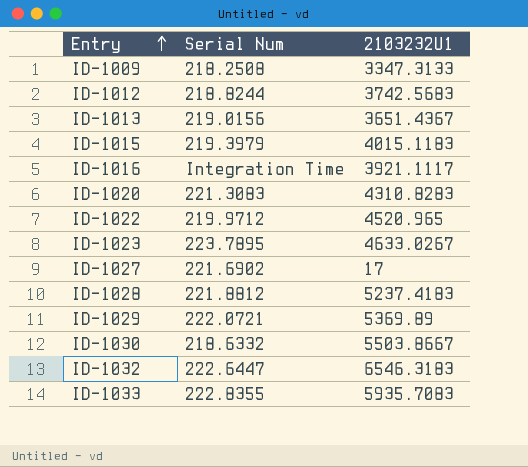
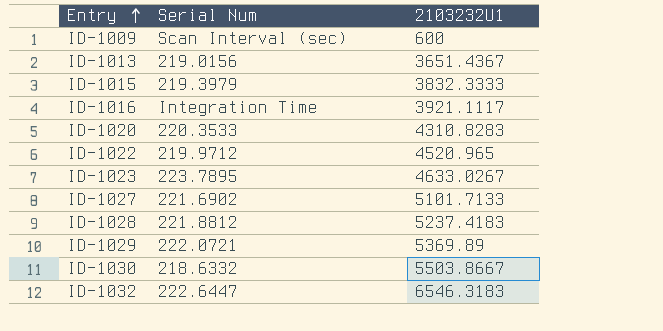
row ID-1012: 218.8244 | 3742.5683 -> none
row ID-1033: 222.8355 | 5935.7083 -> none
ID-1009 | Serial Num: 218.2508 -> Scan Interval (sec)
ID-1009 | 2103232U1: 3347.3133 -> 600
ID-1015 | 2103232U1: 4015.1183 -> 3832.3333
ID-1020 | Serial Num: 221.3083 -> 220.3533
ID-1027 | 2103232U1: 17 -> 5101.7133

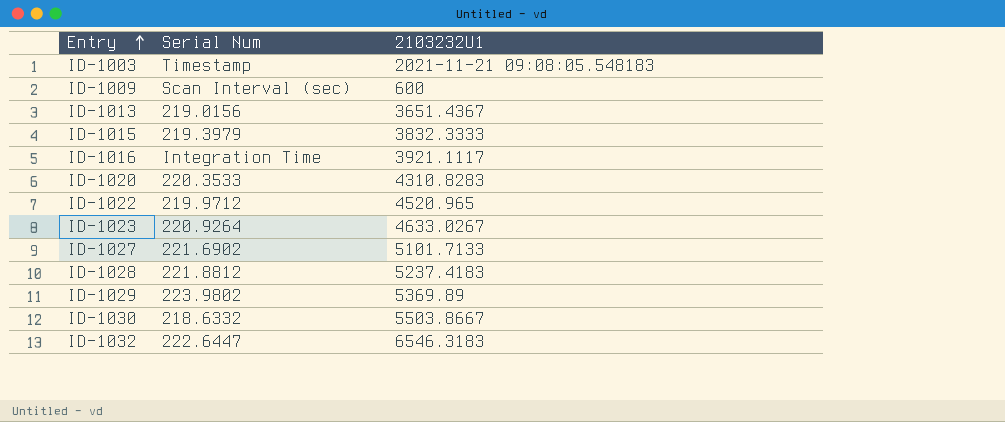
row ID-1003: none -> Timestamp | 2021-11-21 09:08:05.548183
ID-1023 | Serial Num: 223.7895 -> 220.9264
ID-1029 | Serial Num: 222.0721 -> 223.9802

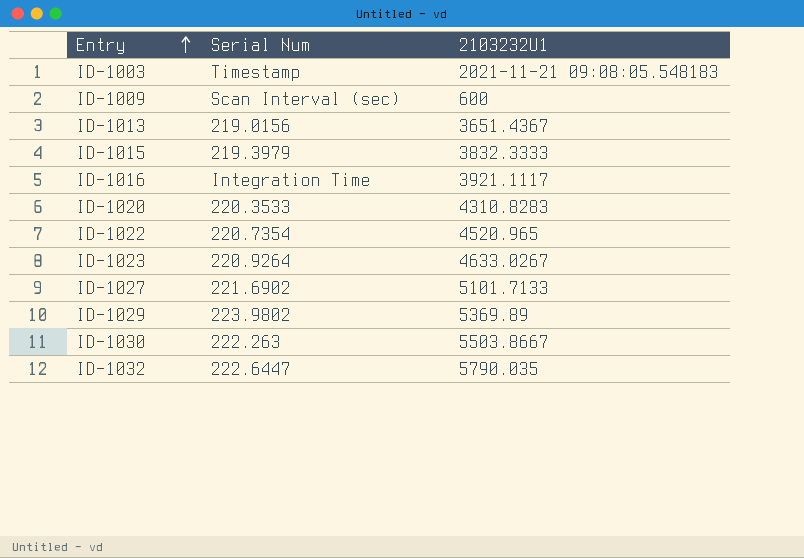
row ID-1028: 221.8812 | 5237.4183 -> none
ID-1022 | Serial Num: 219.9712 -> 220.7354
ID-1030 | Serial Num: 218.6332 -> 222.263
ID-1032 | 2103232U1: 6546.3183 -> 5790.035

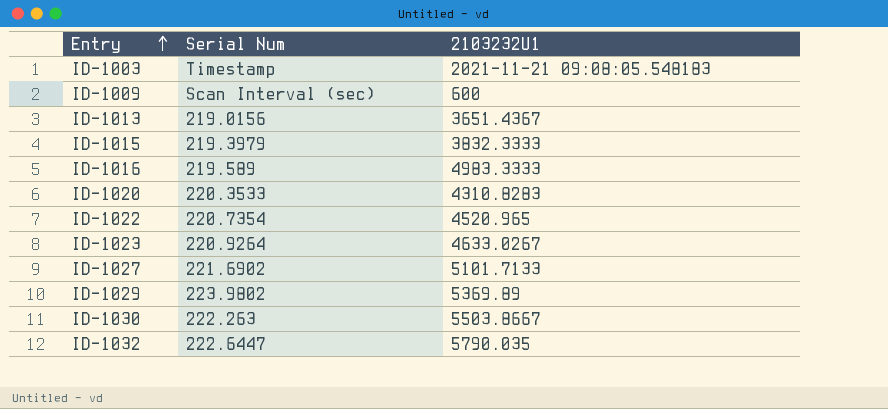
ID-1016 | Serial Num: Integration Time -> 219.589
ID-1016 | 2103232U1: 3921.1117 -> 4983.3333

